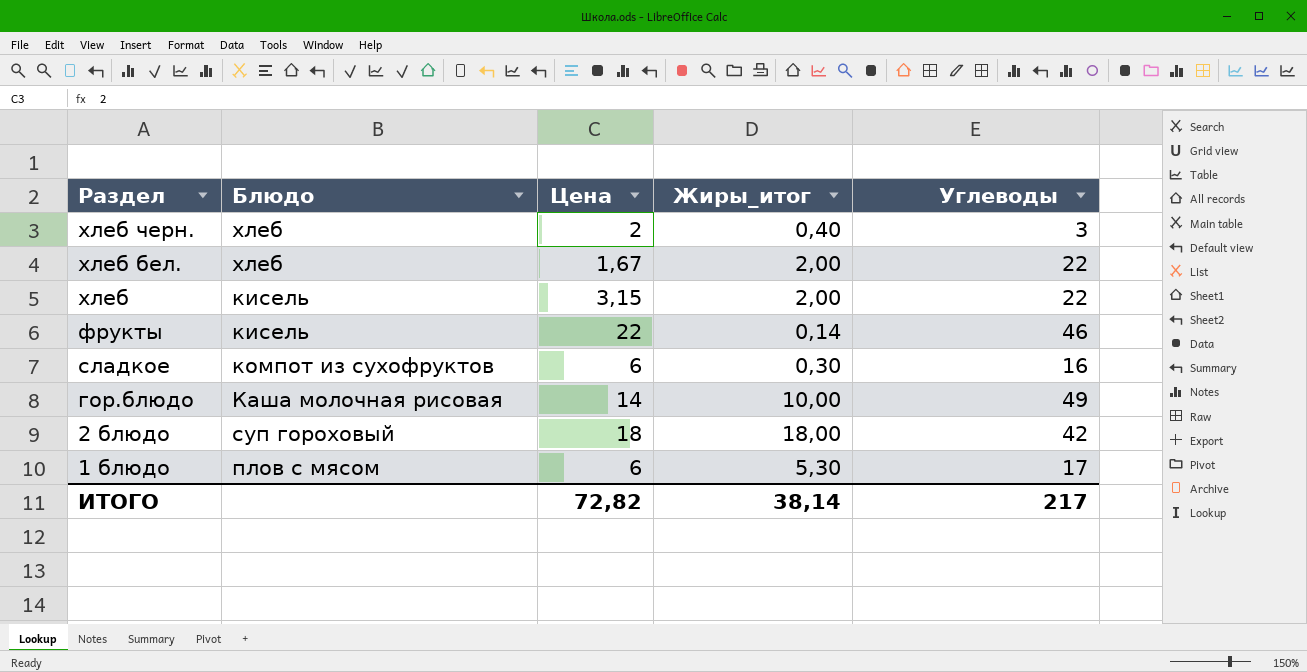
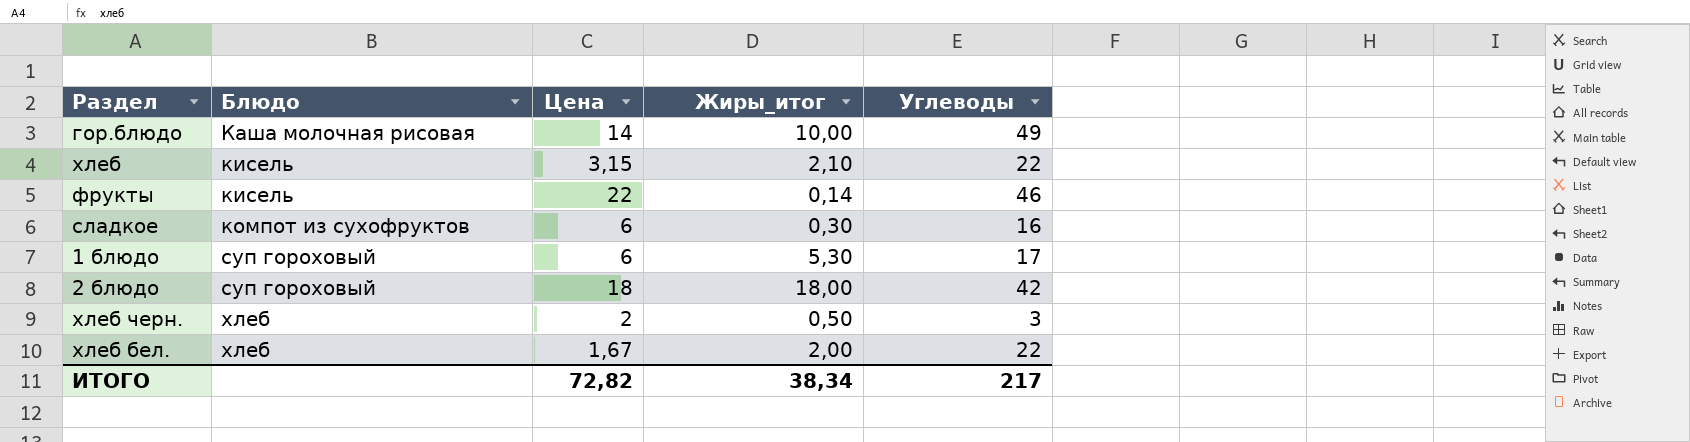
row order: Раздел descending -> Блюдо ascending
хлеб | Жиры_итог: 2,00 -> 2,10
1 блюдо | Блюдо: плов с мясом -> суп гороховый
хлеб черн. | Жиры_итог: 0,40 -> 0,50
ИТОГО | Жиры_итог: 38,14 -> 38,34

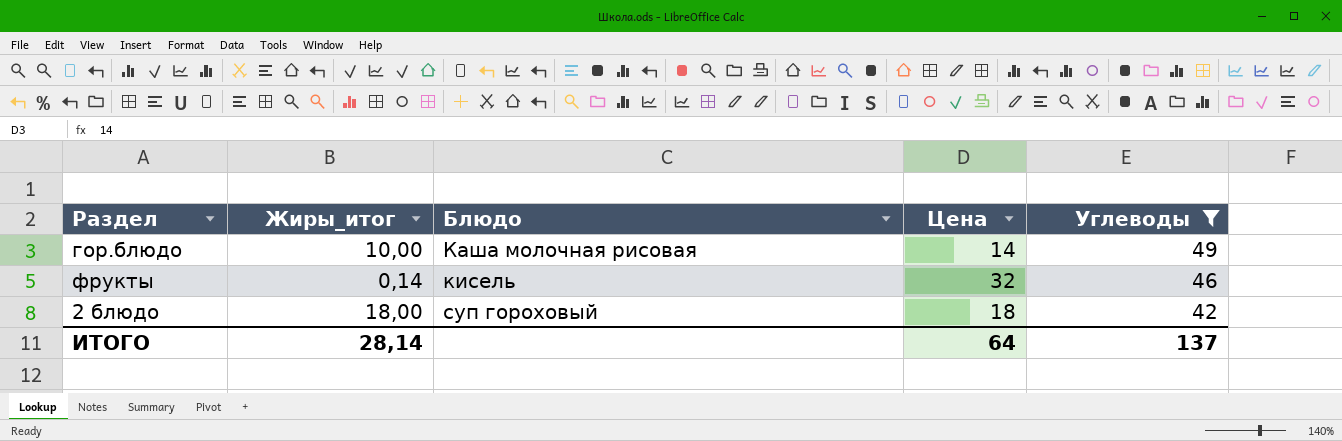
filter: none -> Углеводы >= 42
column Жиры_итог | position: 4 -> 2
фрукты | Цена: 22 -> 32
ИТОГО | Жиры_итог: 38,34 -> 28,14
ИТОГО | Цена: 72,82 -> 64
ИТОГО | Углеводы: 217 -> 137

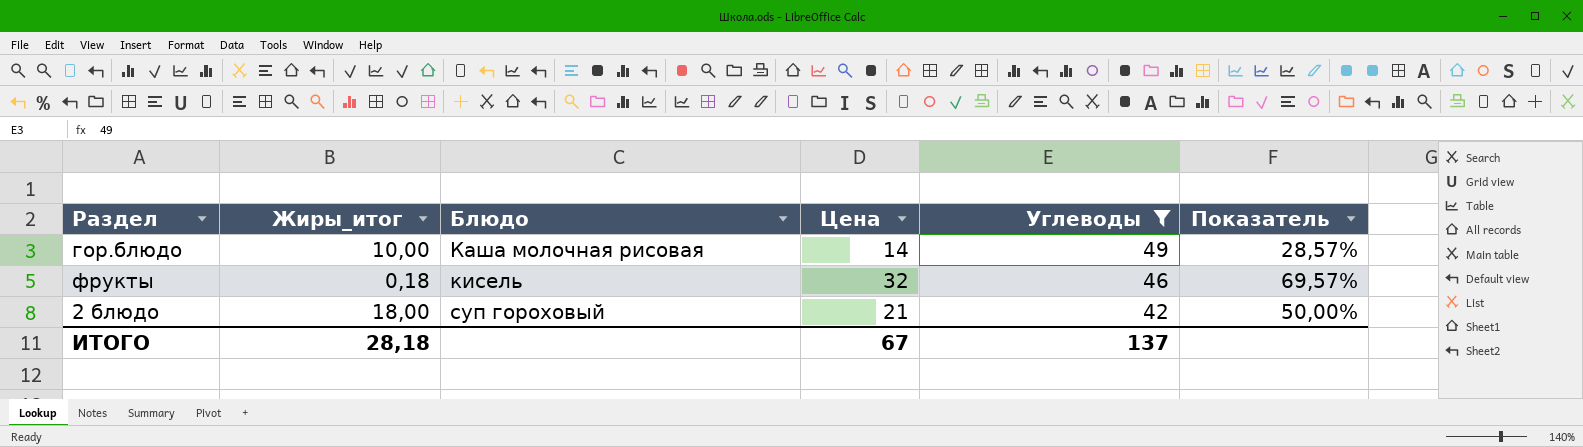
column Показатель | formula: none -> [Цена] / [Углеводы]
фрукты | Жиры_итог: 0,14 -> 0,18
2 блюдо | Цена: 18 -> 21
ИТОГО | Жиры_итог: 28,14 -> 28,18
ИТОГО | Цена: 64 -> 67

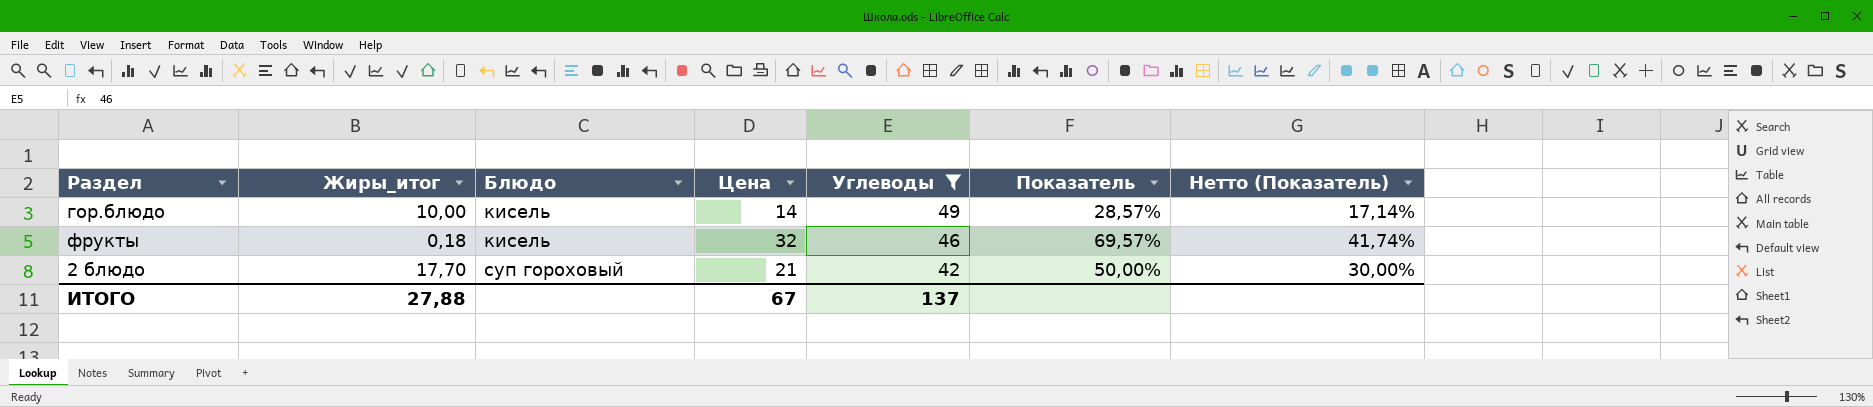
column Нетто (Показатель) | formula: none -> [Показатель] * 0,6
гор.блюдо | Блюдо: Каша молочная рисовая -> кисель
2 блюдо | Жиры_итог: 18,00 -> 17,70
ИТОГО | Жиры_итог: 28,18 -> 27,88

